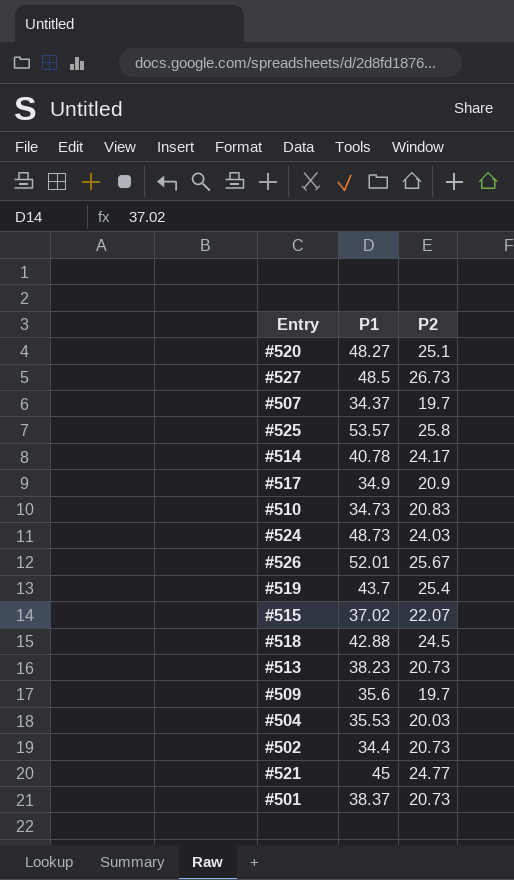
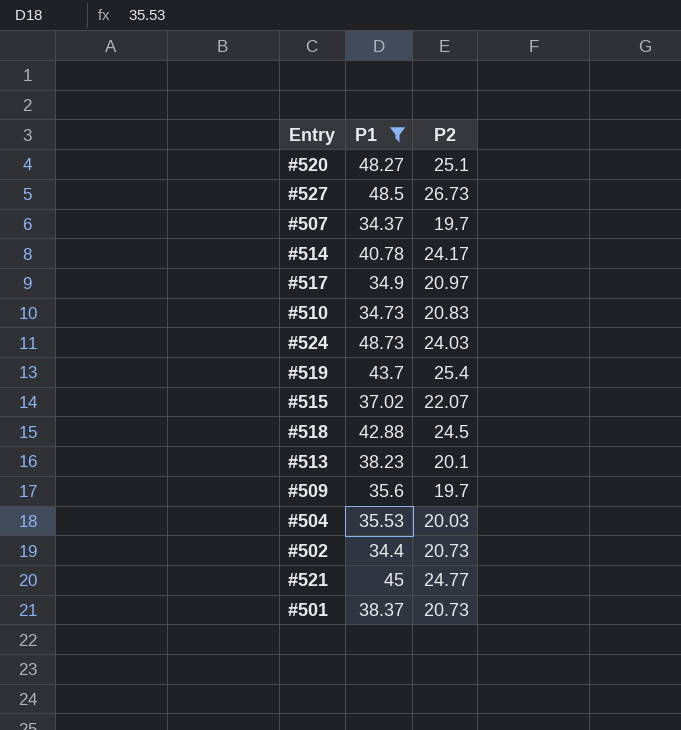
filter: none -> P1 <= 48.73
#517 | P2: 20.9 -> 20.97
#513 | P2: 20.73 -> 20.1

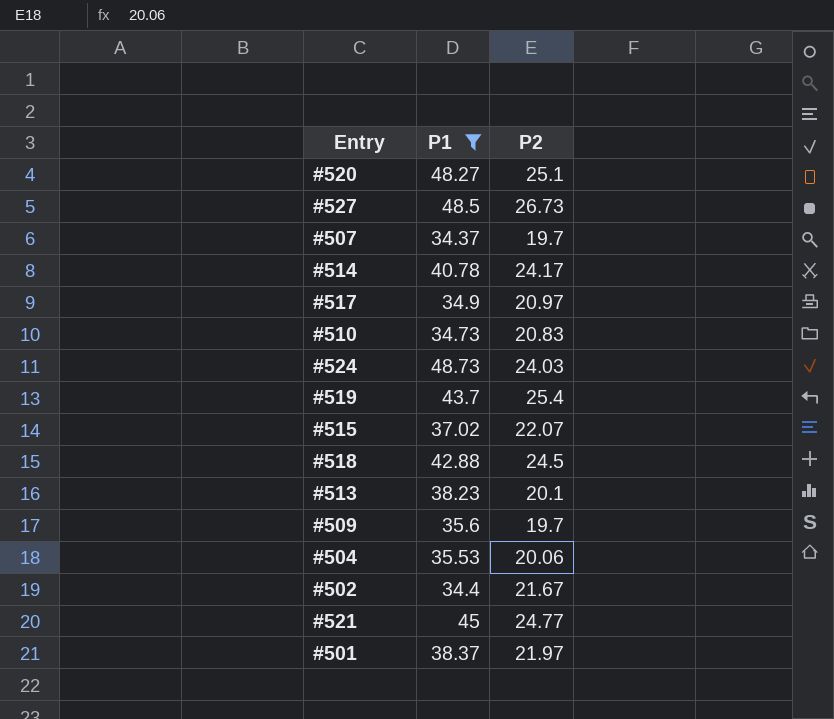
#504 | P2: 20.03 -> 20.06
#502 | P2: 20.73 -> 21.67
#501 | P2: 20.73 -> 21.97

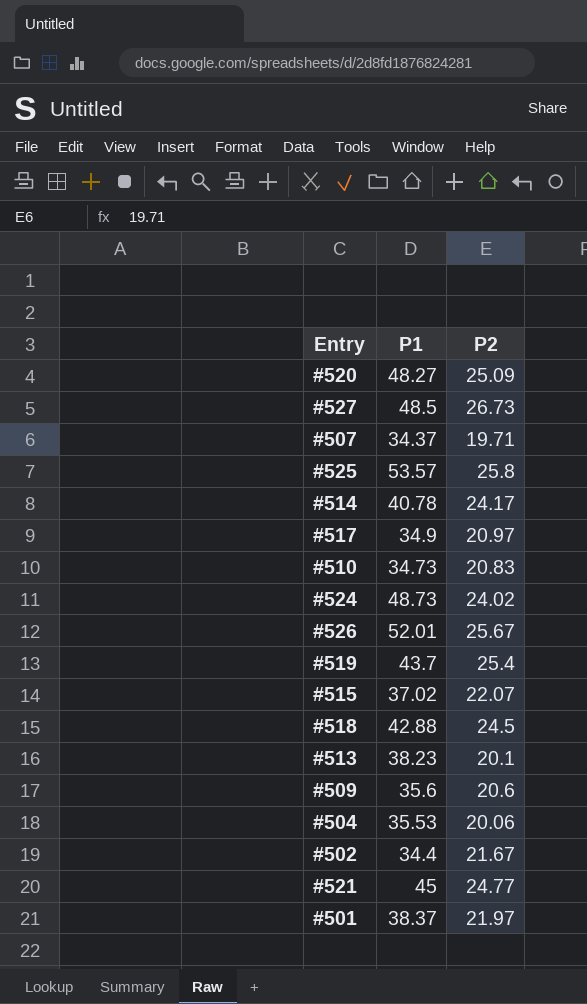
filter: P1 <= 48.73 -> none
#520 | P2: 25.1 -> 25.09
#507 | P2: 19.7 -> 19.71
#524 | P2: 24.03 -> 24.02
#509 | P2: 19.7 -> 20.6

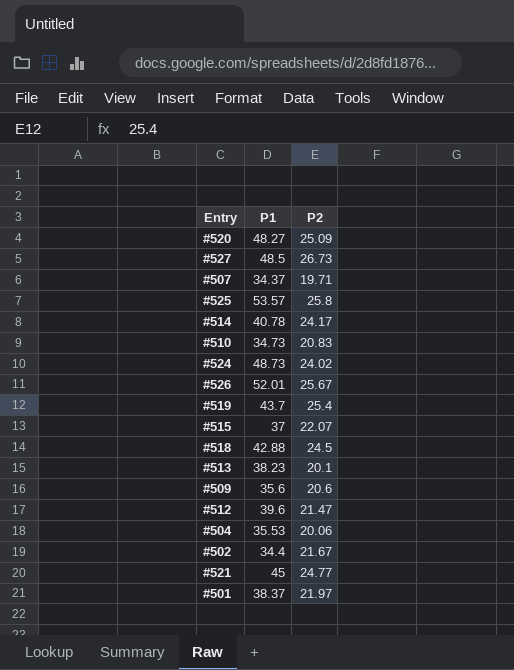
row #517: 34.9 | 20.97 -> none
#515 | P1: 37.02 -> 37
row #512: none -> 39.6 | 21.47

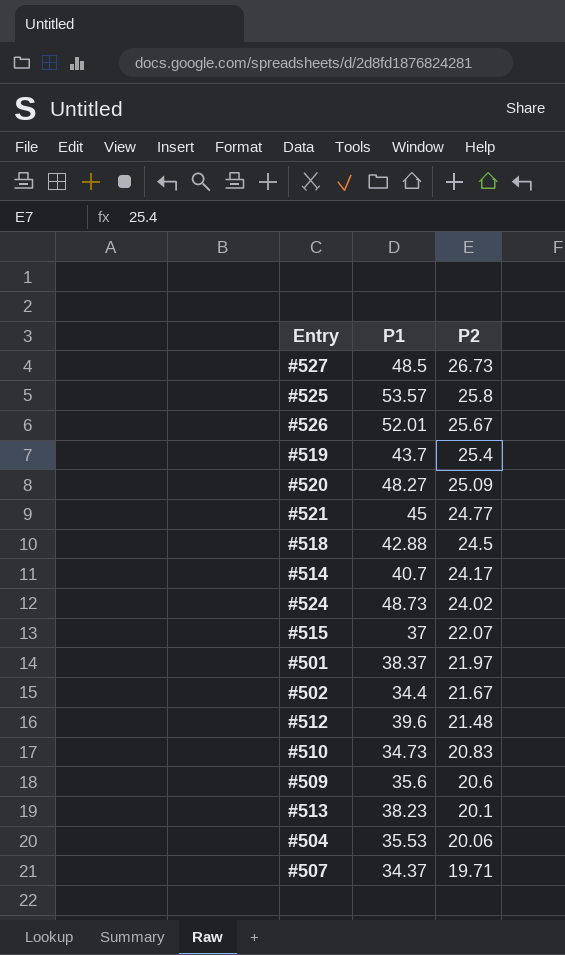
row order: none -> P2 descending
#514 | P1: 40.78 -> 40.7
#512 | P2: 21.47 -> 21.48

